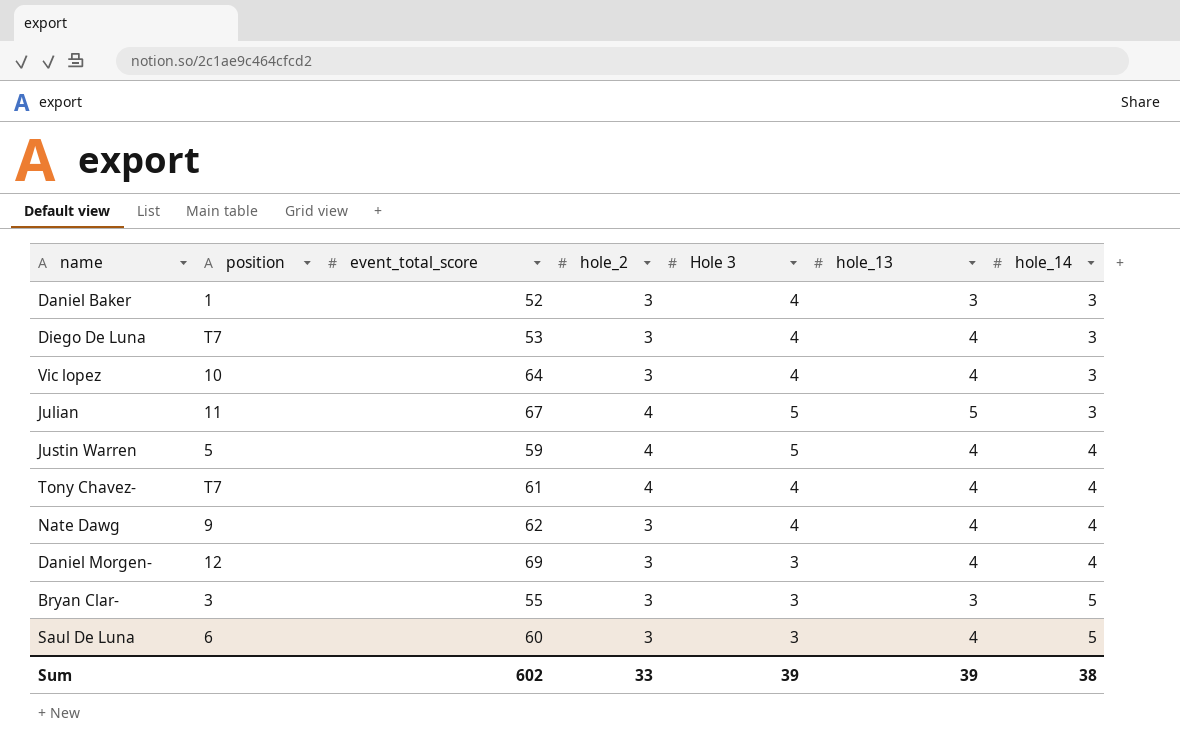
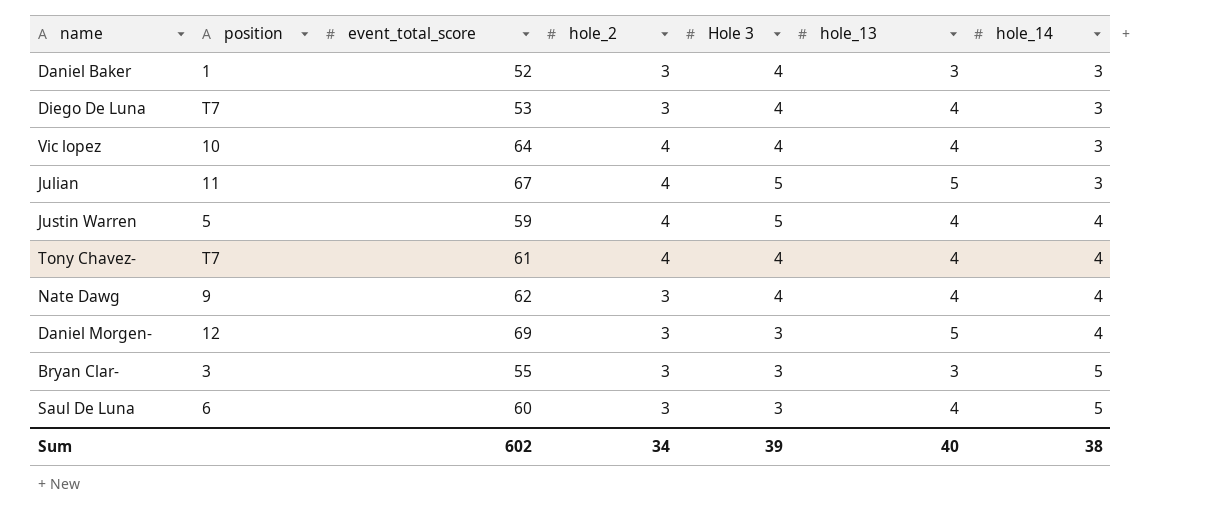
Vic lopez | hole_2: 3 -> 4
Daniel Morgen- | hole_13: 4 -> 5
Sum | hole_2: 33 -> 34
Sum | hole_13: 39 -> 40

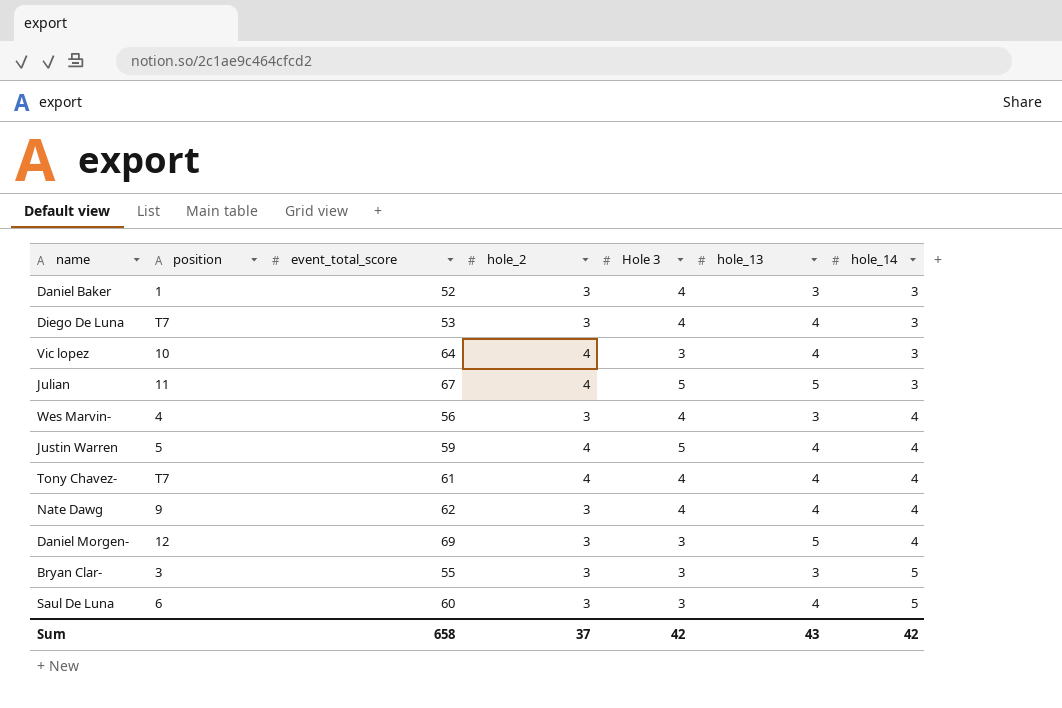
Vic lopez | Hole 3: 4 -> 3
row Wes Marvin-: none -> 4 | 56 | 3 | 4 | 3 | 4
Sum | event_total_score: 602 -> 658
Sum | hole_2: 34 -> 37
Sum | Hole 3: 39 -> 42
Sum | hole_13: 40 -> 43
Sum | hole_14: 38 -> 42

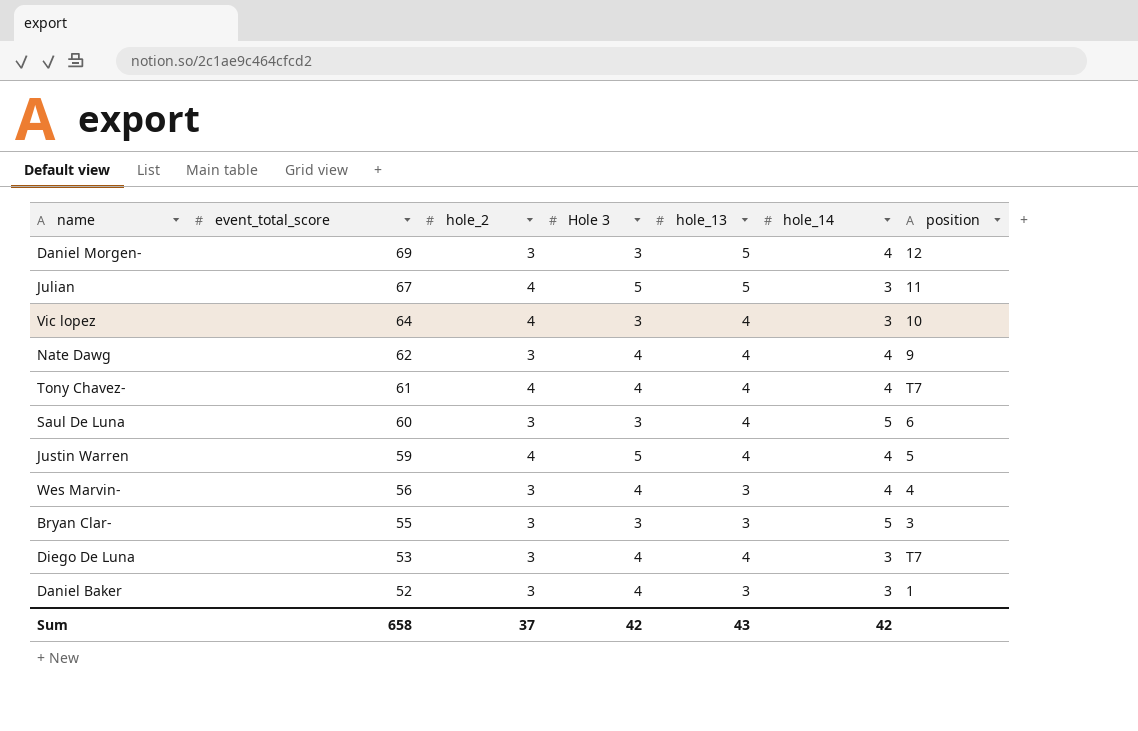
row order: hole_14 ascending -> event_total_score descending
column position | position: 2 -> 7

